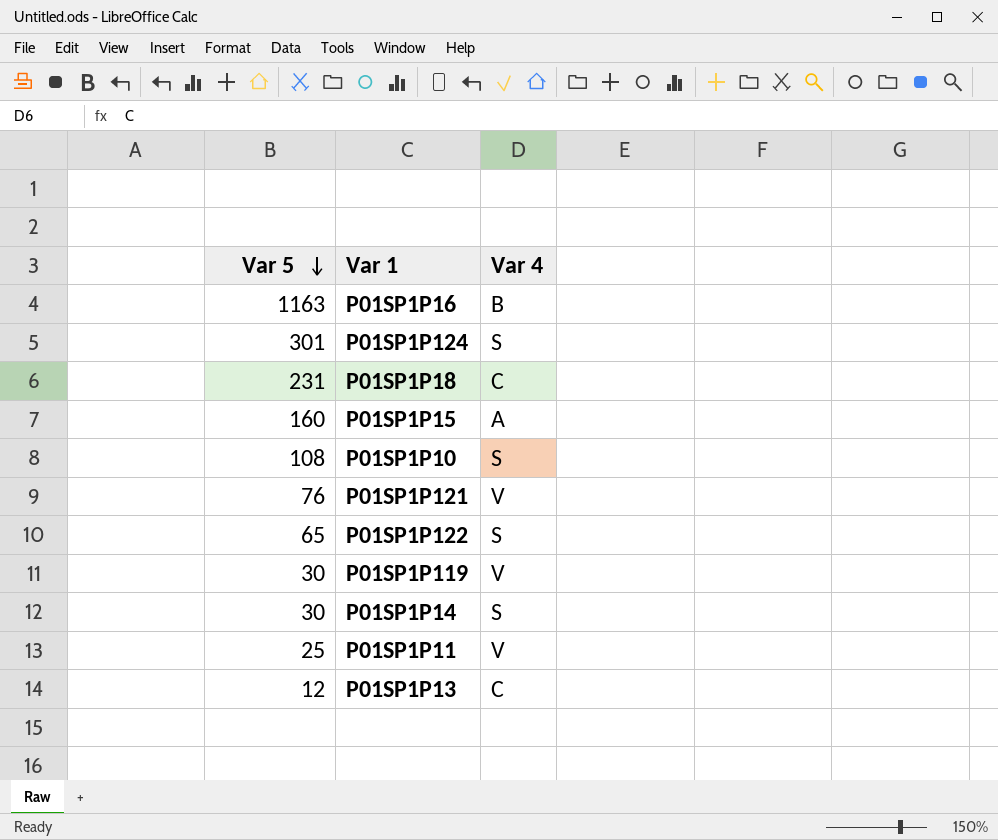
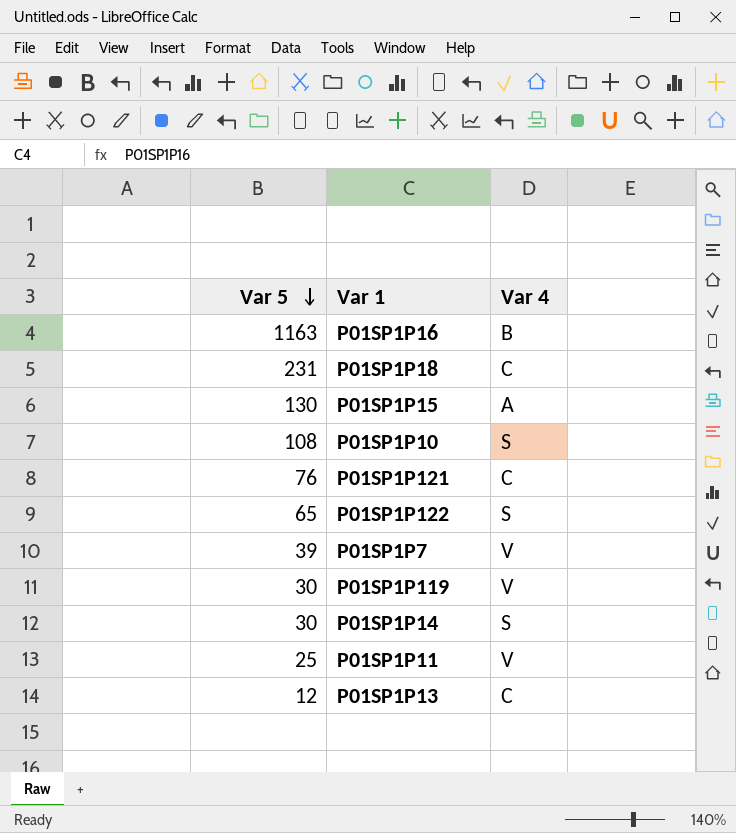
row P01SP1P124: 301 | S -> none
P01SP1P15 | Var 5: 160 -> 130
P01SP1P121 | Var 4: V -> C
row P01SP1P7: none -> 39 | V

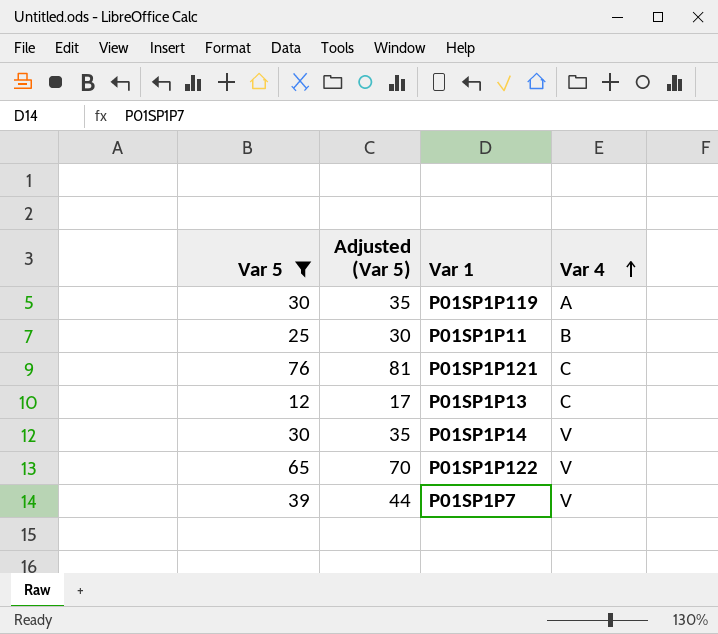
filter: none -> Var 5 <= 76
row order: Var 5 descending -> Var 4 ascending
column Adjusted (Var 5) | formula: none -> [Var 5] + 5
P01SP1P119 | Var 4: V -> A
P01SP1P11 | Var 4: V -> B
P01SP1P14 | Var 4: S -> V
P01SP1P122 | Var 4: S -> V

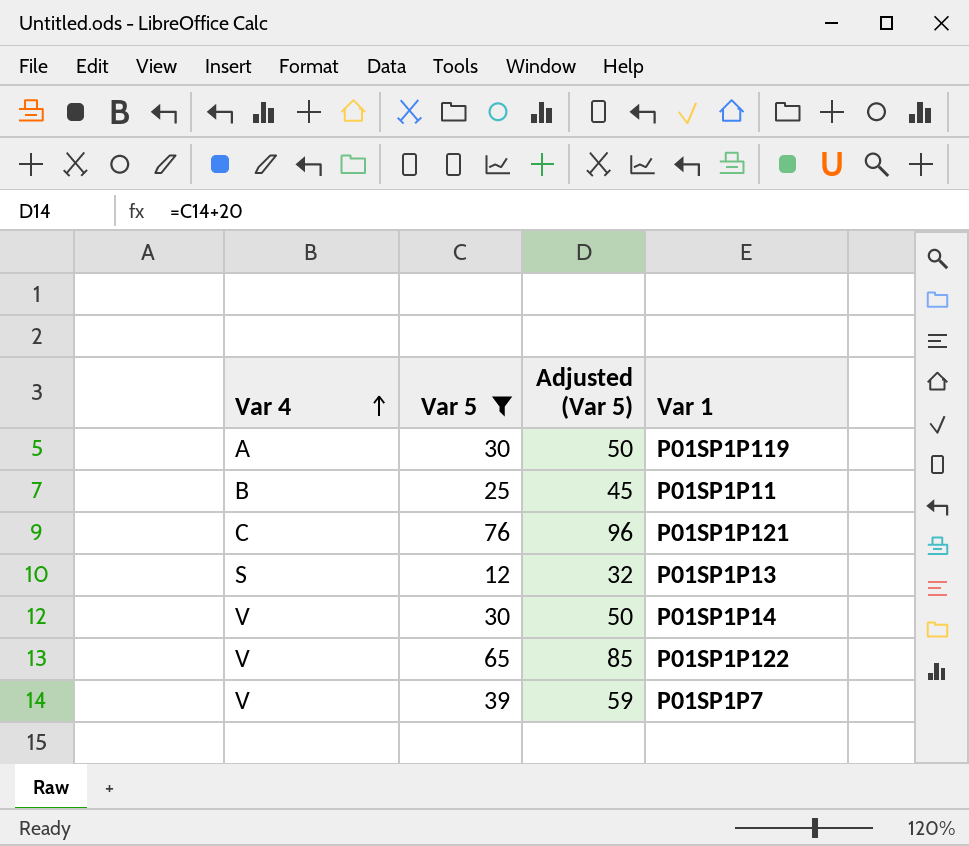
column Var 4 | position: 4 -> 1
column Adjusted (Var 5) | formula: [Var 5] + 5 -> [Var 5] + 20
P01SP1P13 | Var 4: C -> S

